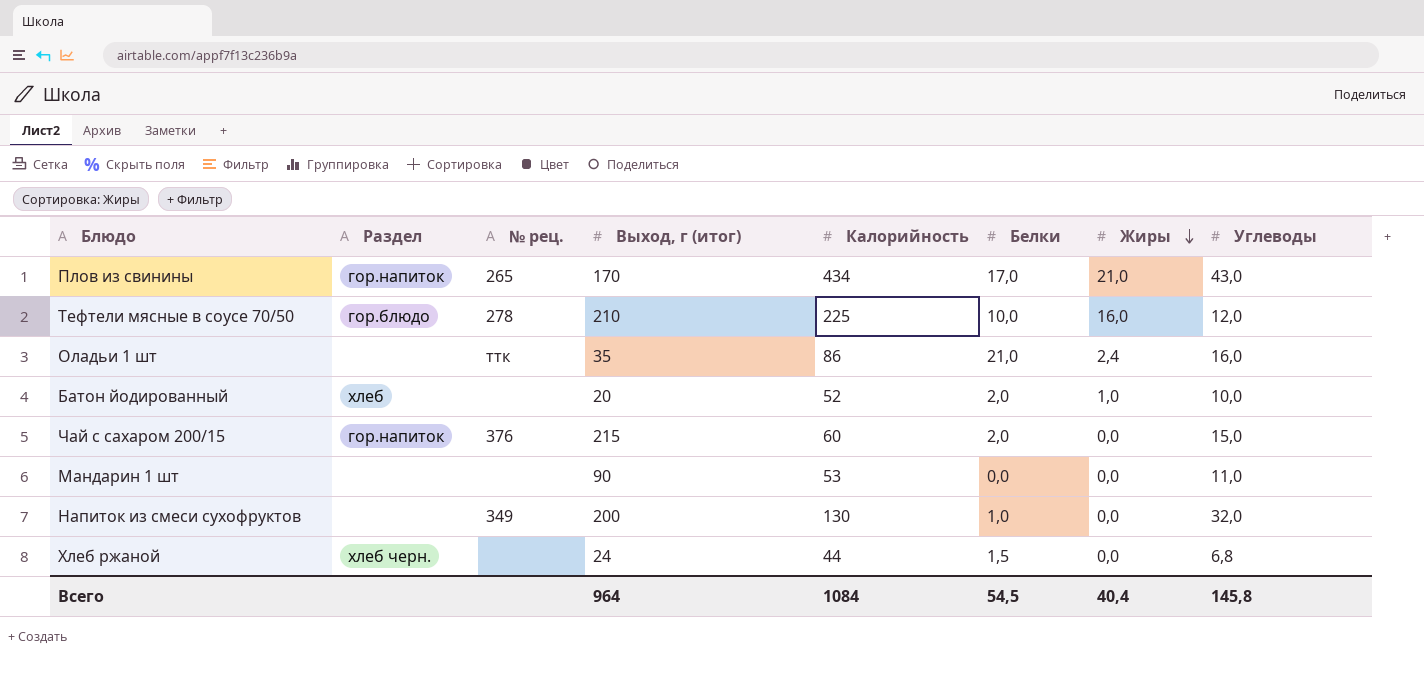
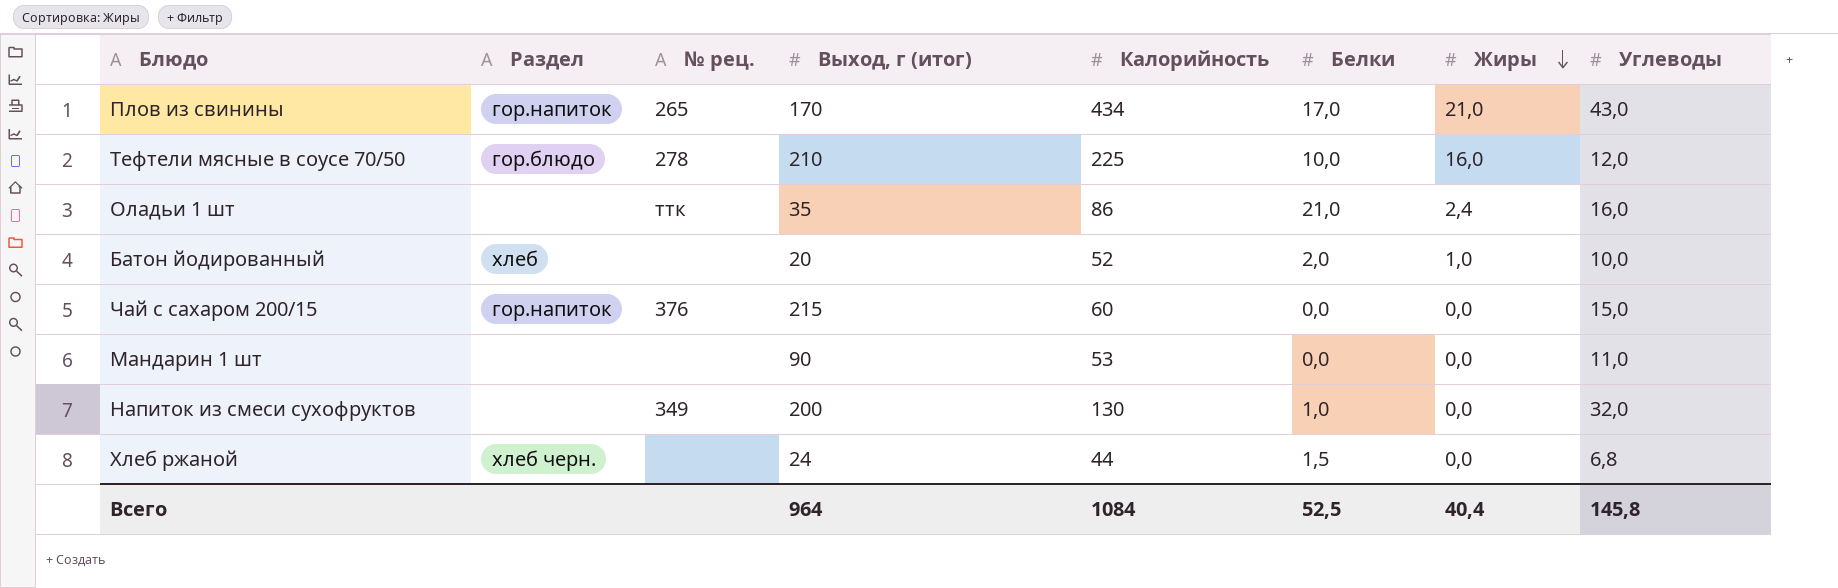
Чай с сахаром 200/15 | Белки: 2,0 -> 0,0
Всего | Белки: 54,5 -> 52,5

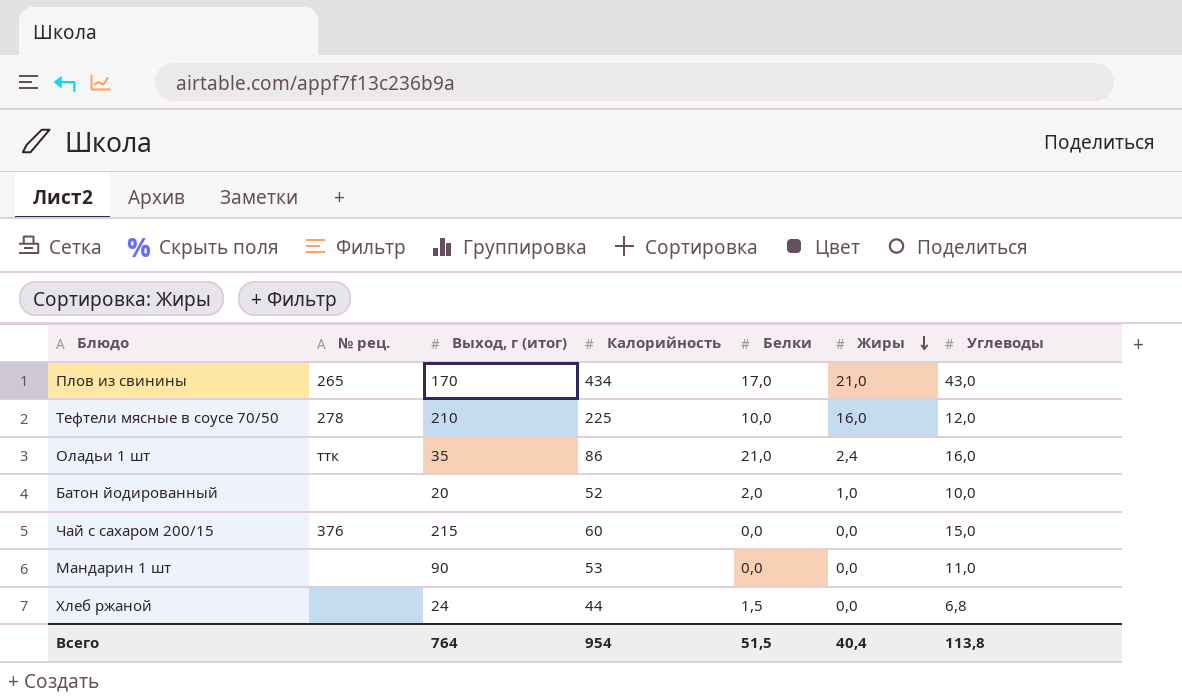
column Раздел | position: 2 -> none
row Напиток из смеси сухофруктов: none | 349 | 200 | 130 | 1,0 | 0,0 | 32,0 -> none
Всего | Выход, г (итог): 964 -> 764
Всего | Калорийность: 1084 -> 954
Всего | Белки: 52,5 -> 51,5
Всего | Углеводы: 145,8 -> 113,8

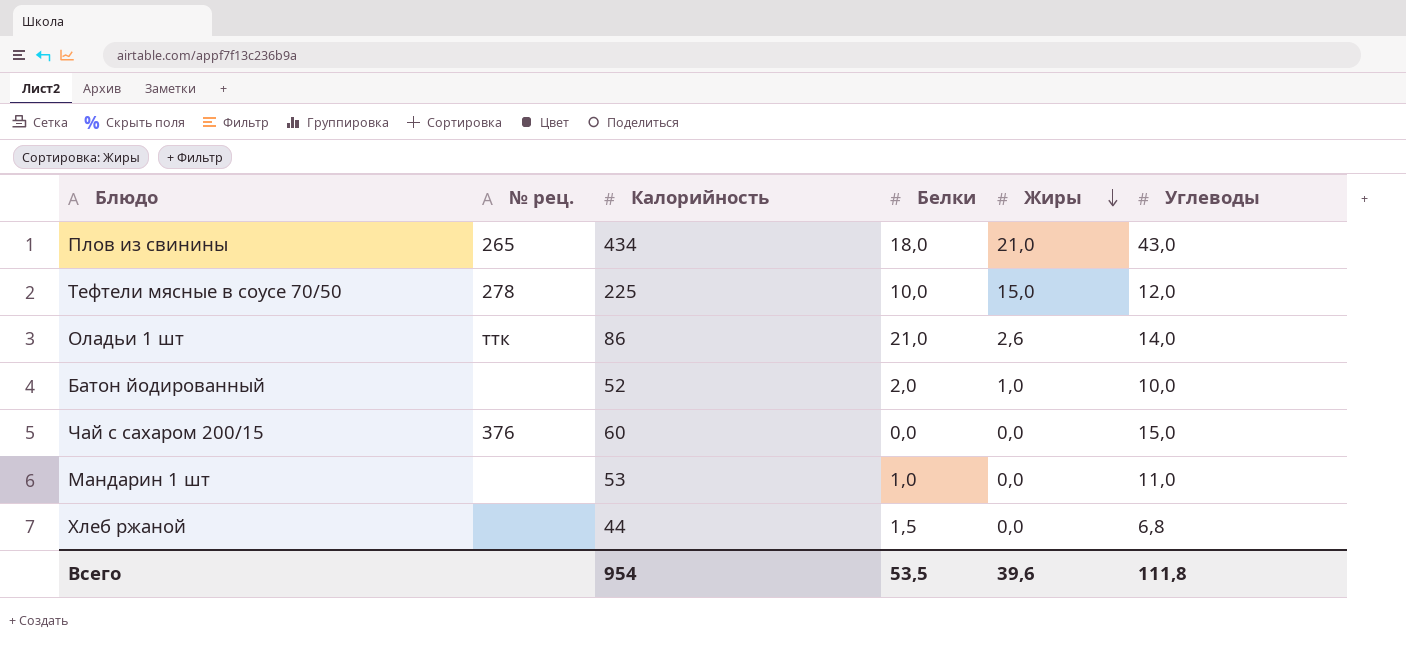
column Выход, г (итог) | position: 3 -> none
Плов из свинины | Белки: 17,0 -> 18,0
Тефтели мясные в соусе 70/50 | Жиры: 16,0 -> 15,0
Оладьи 1 шт | Жиры: 2,4 -> 2,6
Оладьи 1 шт | Углеводы: 16,0 -> 14,0
Мандарин 1 шт | Белки: 0,0 -> 1,0
Всего | Белки: 51,5 -> 53,5
Всего | Жиры: 40,4 -> 39,6
Всего | Углеводы: 113,8 -> 111,8

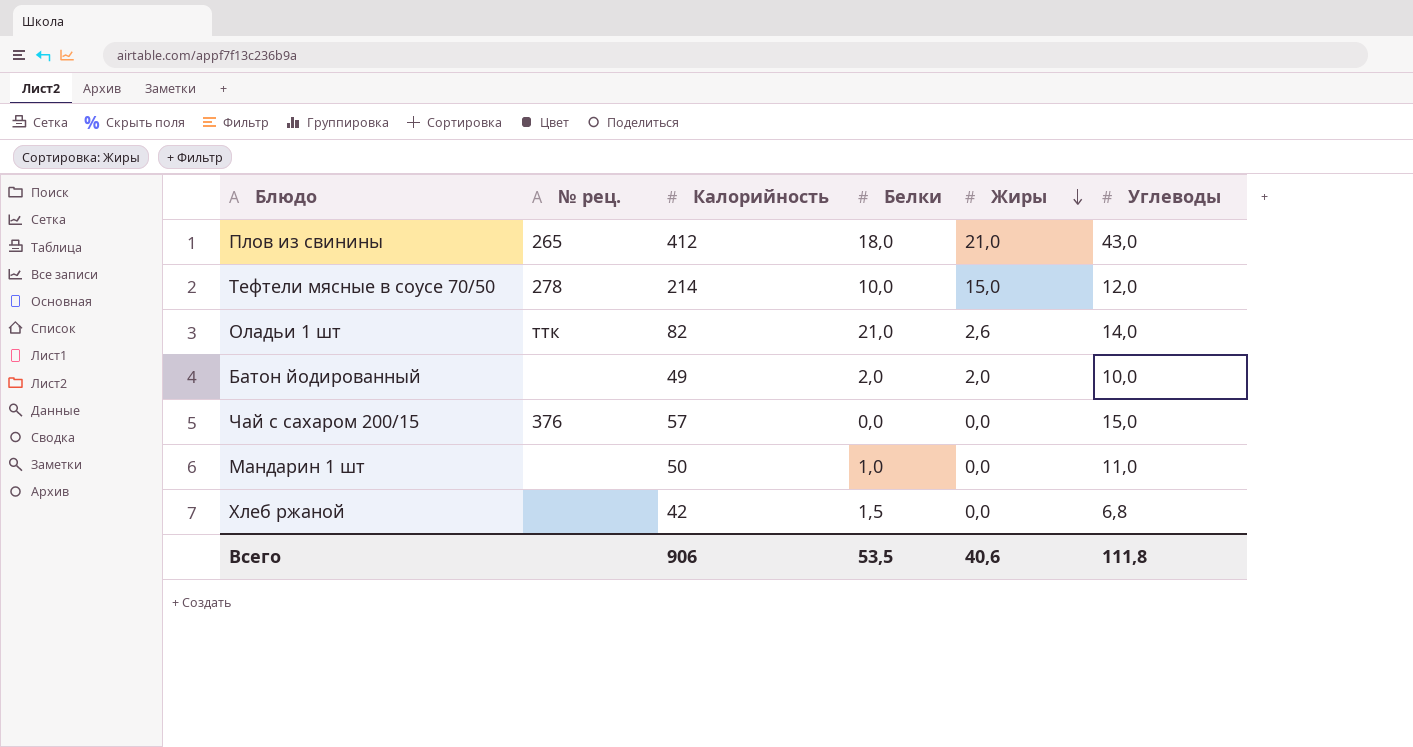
Плов из свинины | Калорийность: 434 -> 412
Тефтели мясные в соусе 70/50 | Калорийность: 225 -> 214
Оладьи 1 шт | Калорийность: 86 -> 82
Батон йодированный | Калорийность: 52 -> 49
Батон йодированный | Жиры: 1,0 -> 2,0
Чай с сахаром 200/15 | Калорийность: 60 -> 57
Мандарин 1 шт | Калорийность: 53 -> 50
Хлеб ржаной | Калорийность: 44 -> 42
Всего | Калорийность: 954 -> 906
Всего | Жиры: 39,6 -> 40,6

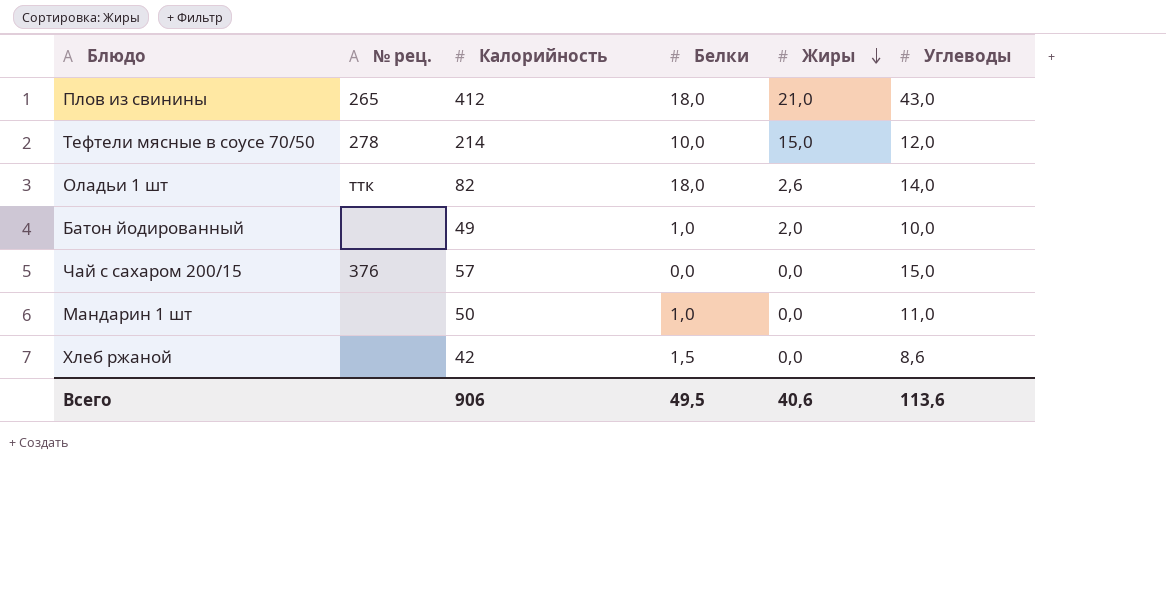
Оладьи 1 шт | Белки: 21,0 -> 18,0
Батон йодированный | Белки: 2,0 -> 1,0
Хлеб ржаной | Углеводы: 6,8 -> 8,6
Всего | Белки: 53,5 -> 49,5
Всего | Углеводы: 111,8 -> 113,6

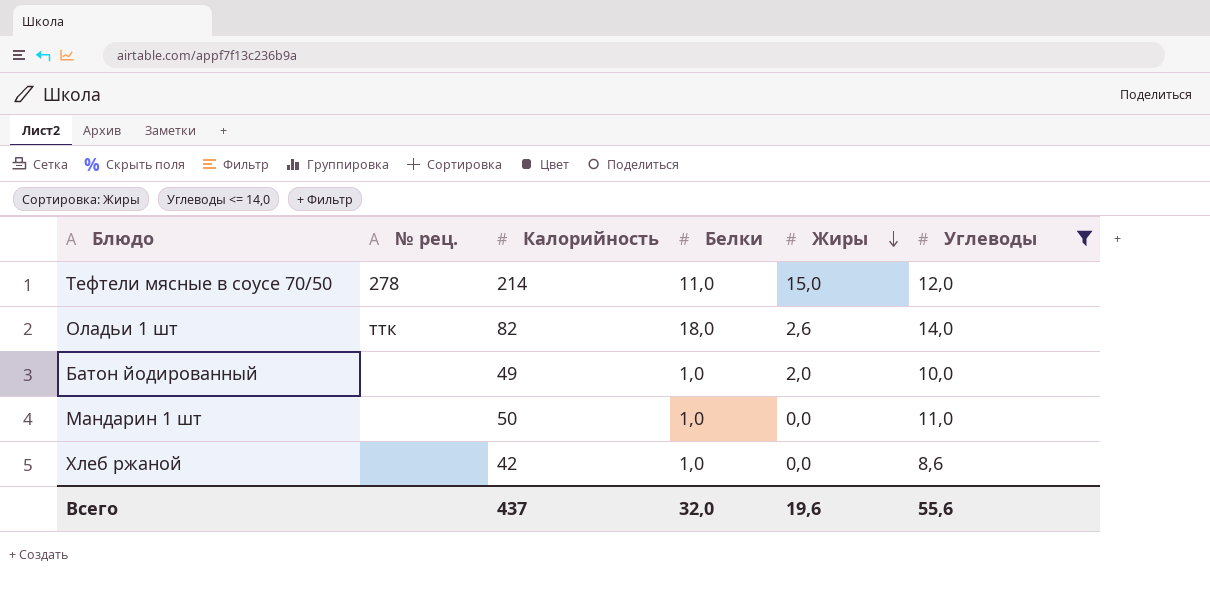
filter: none -> Углеводы <= 14,0
Тефтели мясные в соусе 70/50 | Белки: 10,0 -> 11,0
Хлеб ржаной | Белки: 1,5 -> 1,0
Всего | Калорийность: 906 -> 437
Всего | Белки: 49,5 -> 32,0
Всего | Жиры: 40,6 -> 19,6
Всего | Углеводы: 113,6 -> 55,6

